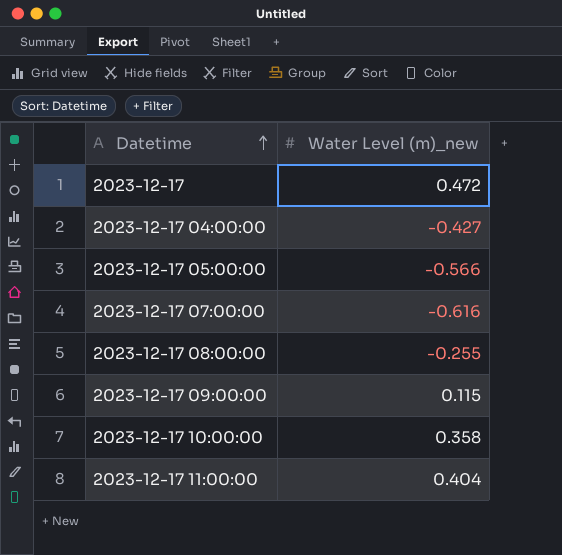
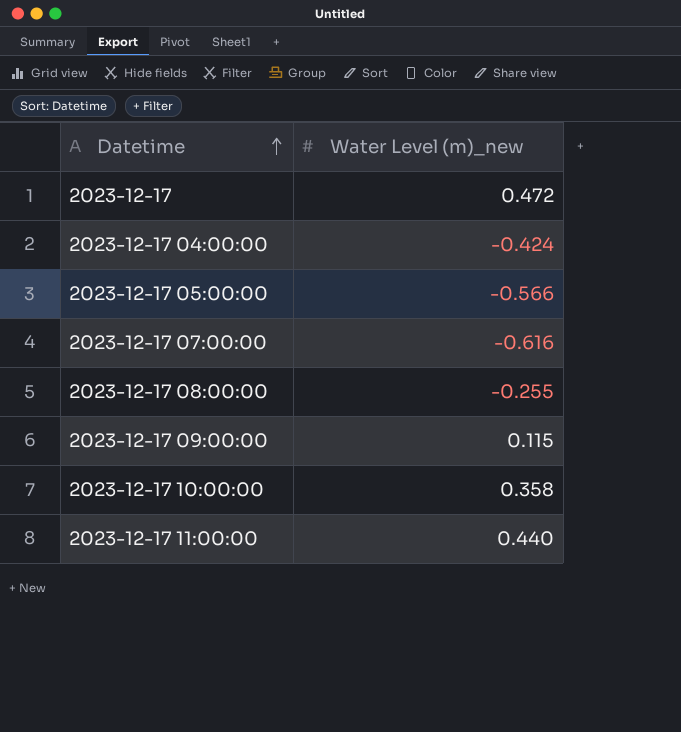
2023-12-17 04:00:00 | Water Level (m)_new: -0.427 -> -0.424
2023-12-17 11:00:00 | Water Level (m)_new: 0.404 -> 0.440

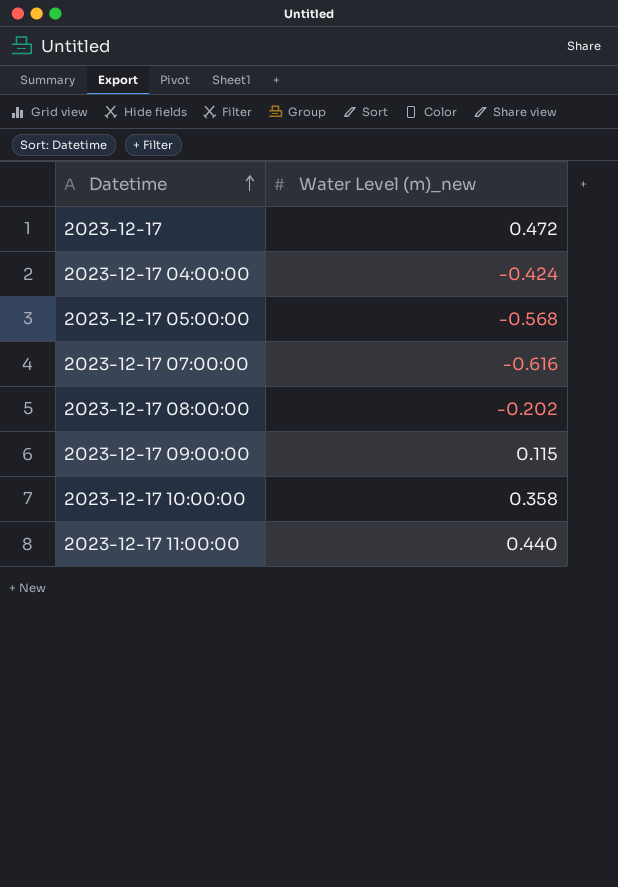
2023-12-17 05:00:00 | Water Level (m)_new: -0.566 -> -0.568
2023-12-17 08:00:00 | Water Level (m)_new: -0.255 -> -0.202

